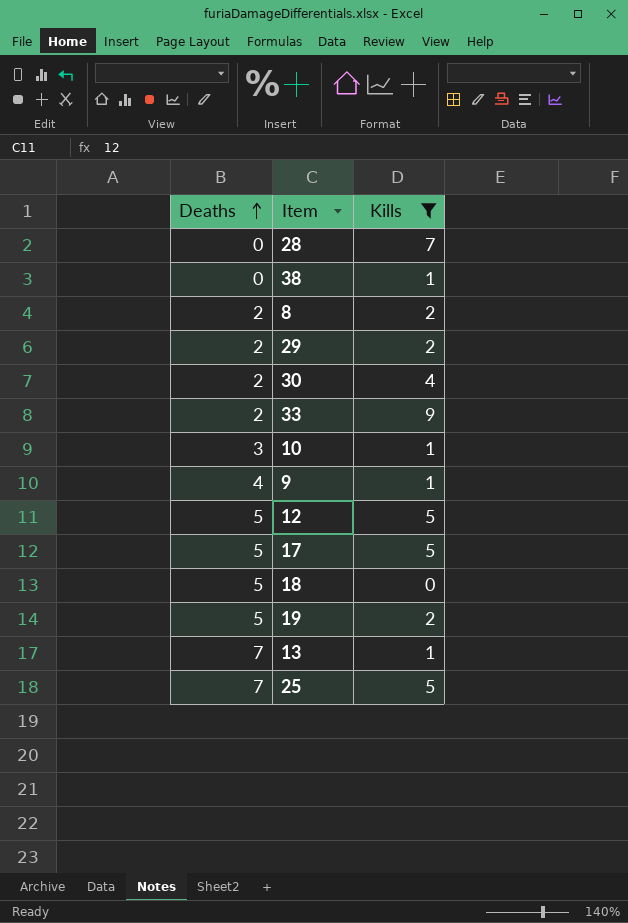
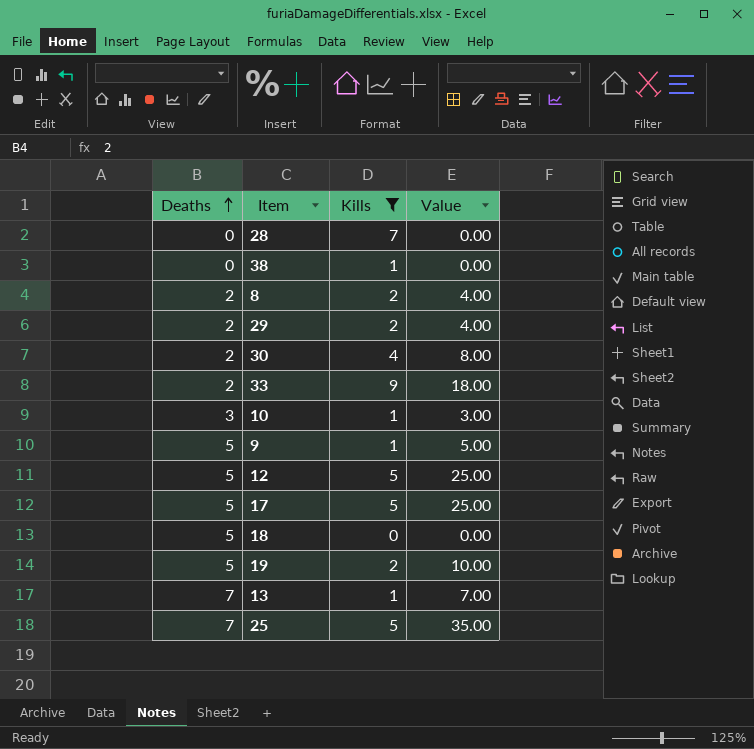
column Value | formula: none -> [Deaths] * [Kills]
9 | Deaths: 4 -> 5

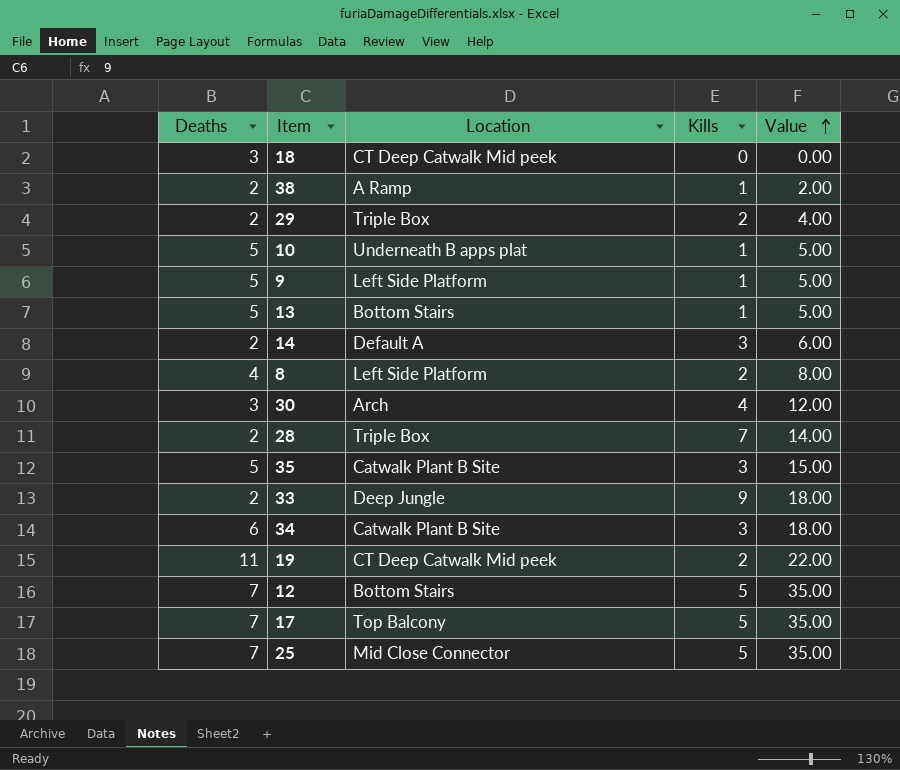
filter: Kills != 3 -> none
row order: Deaths ascending -> Value ascending
column Location | position: none -> 3
18 | Deaths: 5 -> 3
38 | Deaths: 0 -> 2
38 | Value: 0.00 -> 2.00
10 | Deaths: 3 -> 5
10 | Value: 3.00 -> 5.00
13 | Deaths: 7 -> 5
13 | Value: 7.00 -> 5.00
8 | Deaths: 2 -> 4
8 | Value: 4.00 -> 8.00
30 | Deaths: 2 -> 3
30 | Value: 8.00 -> 12.00
28 | Deaths: 0 -> 2
28 | Value: 0.00 -> 14.00
19 | Deaths: 5 -> 11
19 | Value: 10.00 -> 22.00
12 | Deaths: 5 -> 7
12 | Value: 25.00 -> 35.00
17 | Deaths: 5 -> 7
17 | Value: 25.00 -> 35.00

